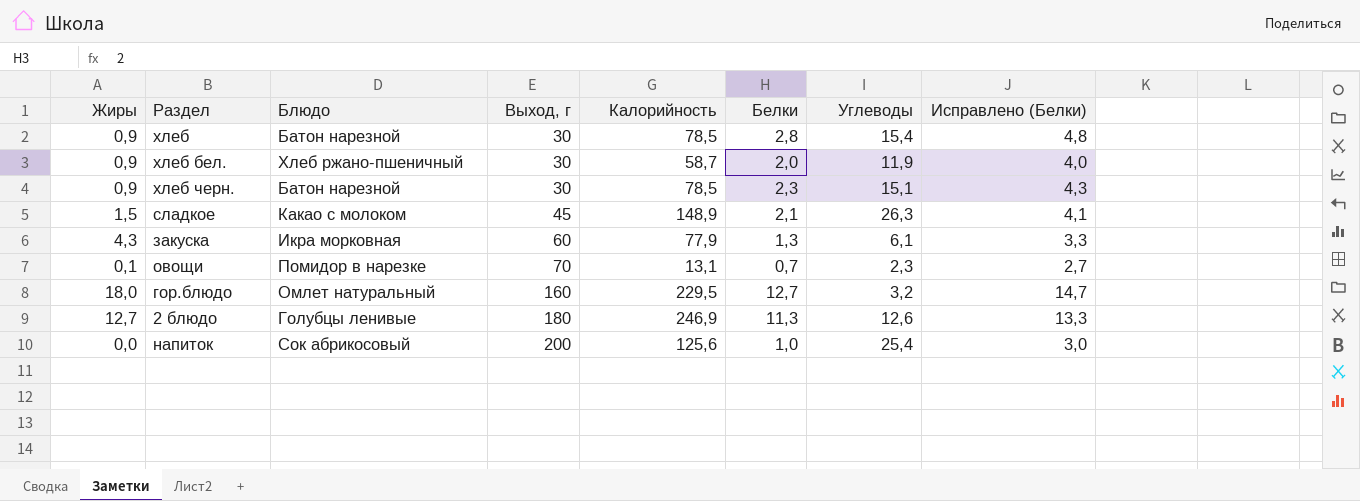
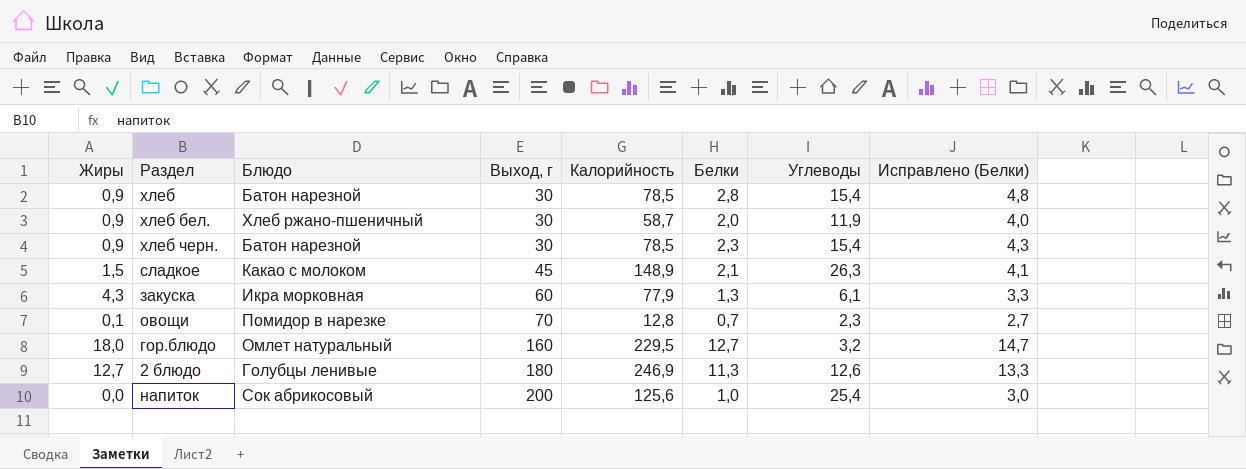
хлеб черн. | Углеводы: 15,1 -> 15,4
овощи | Калорийность: 13,1 -> 12,8

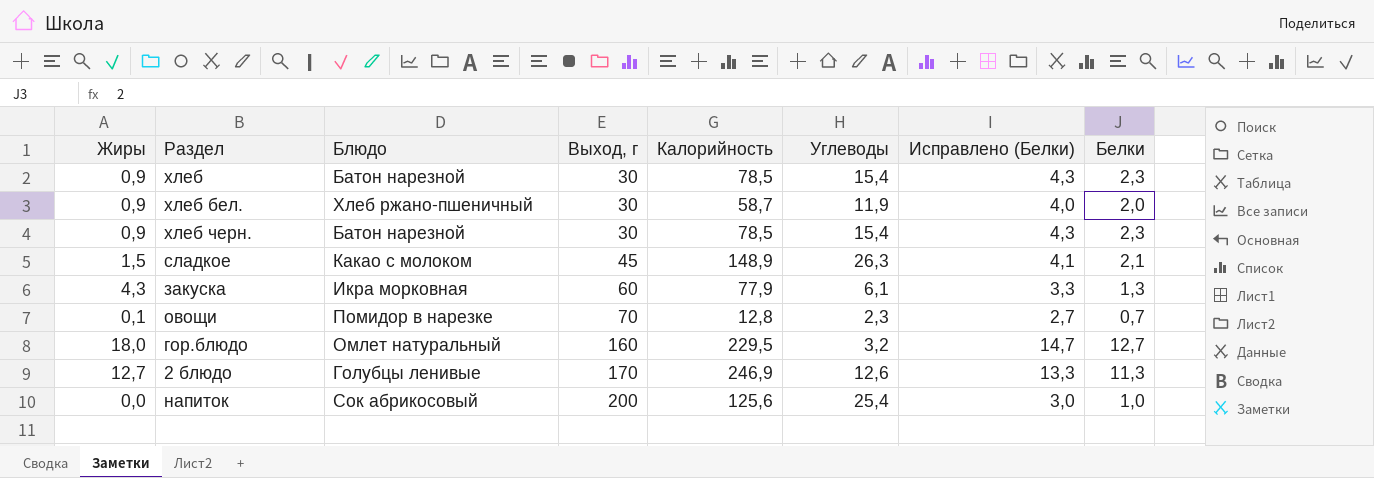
column Белки | position: 6 -> 8
хлеб | Исправлено (Белки): 4,8 -> 4,3
хлеб | Белки: 2,8 -> 2,3
2 блюдо | Выход, г: 180 -> 170

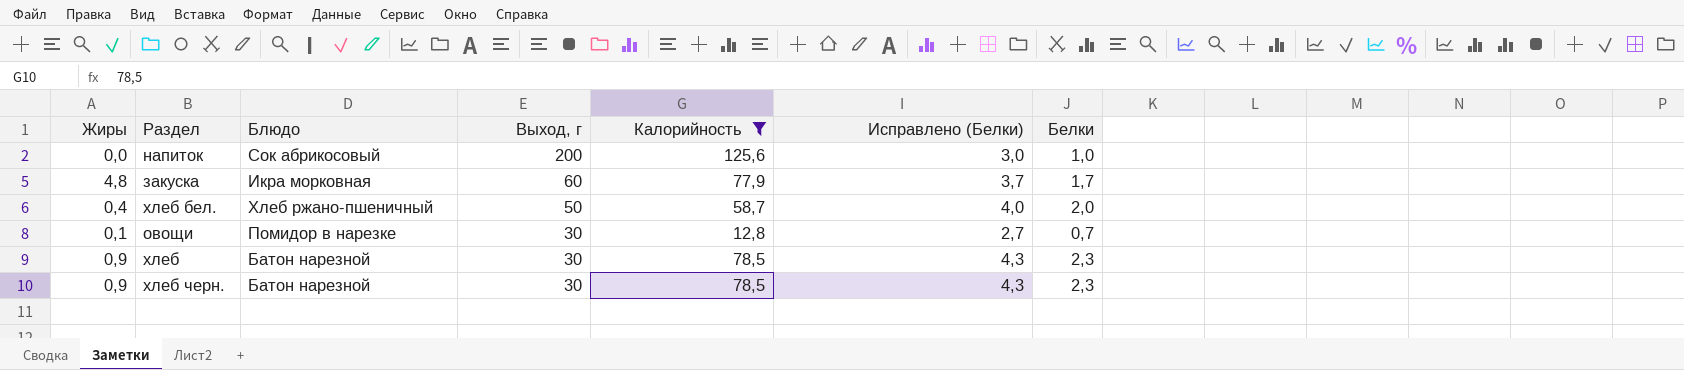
filter: none -> Калорийность <= 125,6
row order: Выход, г ascending -> Выход, г descending
column Углеводы | position: 6 -> none
закуска | Жиры: 4,3 -> 4,8
закуска | Исправлено (Белки): 3,3 -> 3,7
закуска | Белки: 1,3 -> 1,7
хлеб бел. | Жиры: 0,9 -> 0,4
хлеб бел. | Выход, г: 30 -> 50
овощи | Выход, г: 70 -> 30

